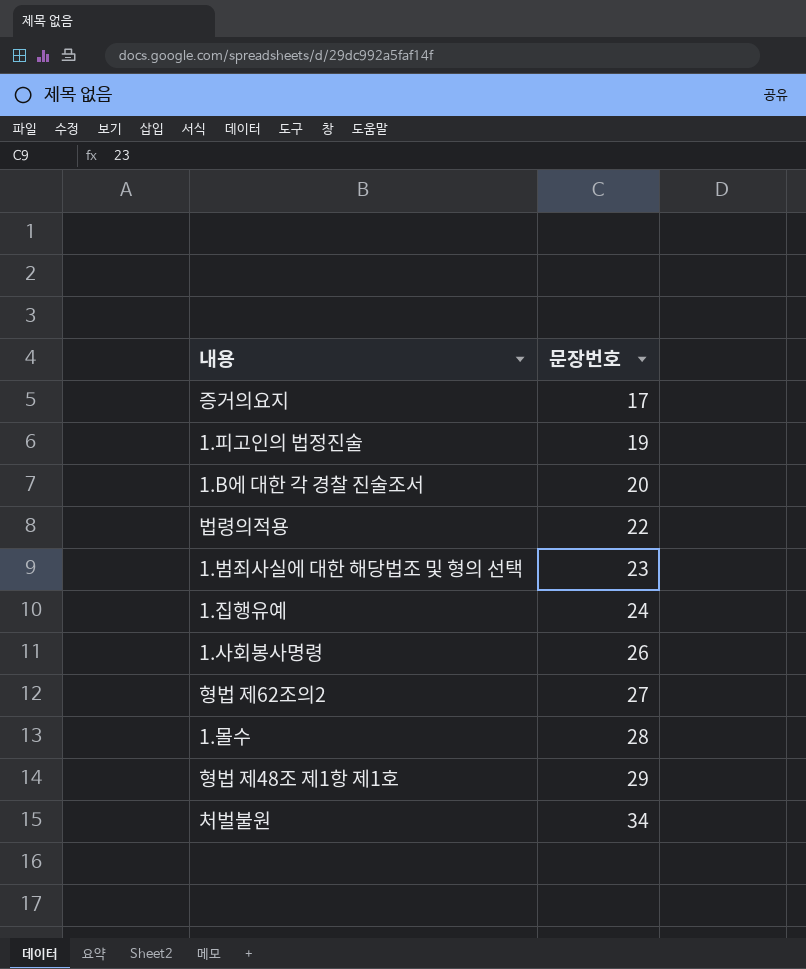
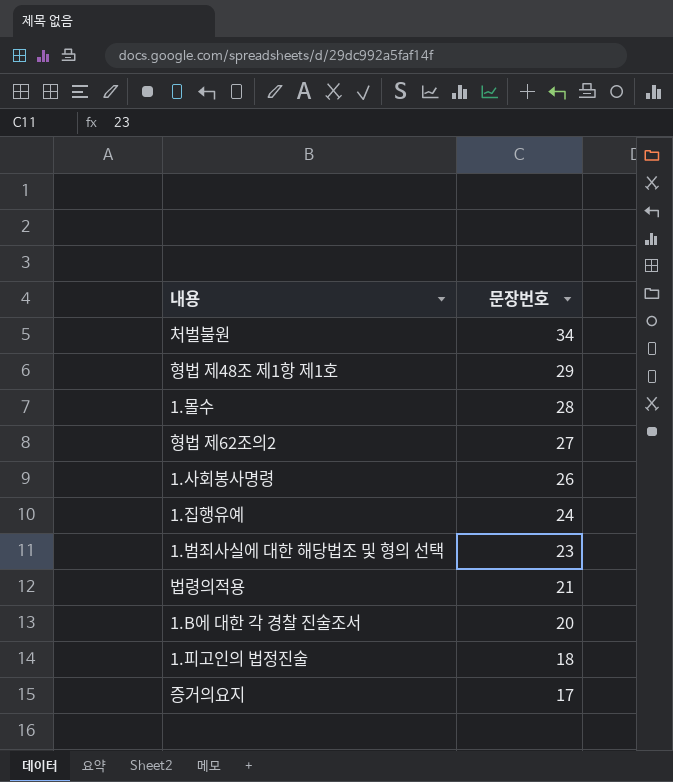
row order: 문장번호 ascending -> 문장번호 descending
법령의적용 | 문장번호: 22 -> 21
1.피고인의 법정진술 | 문장번호: 19 -> 18

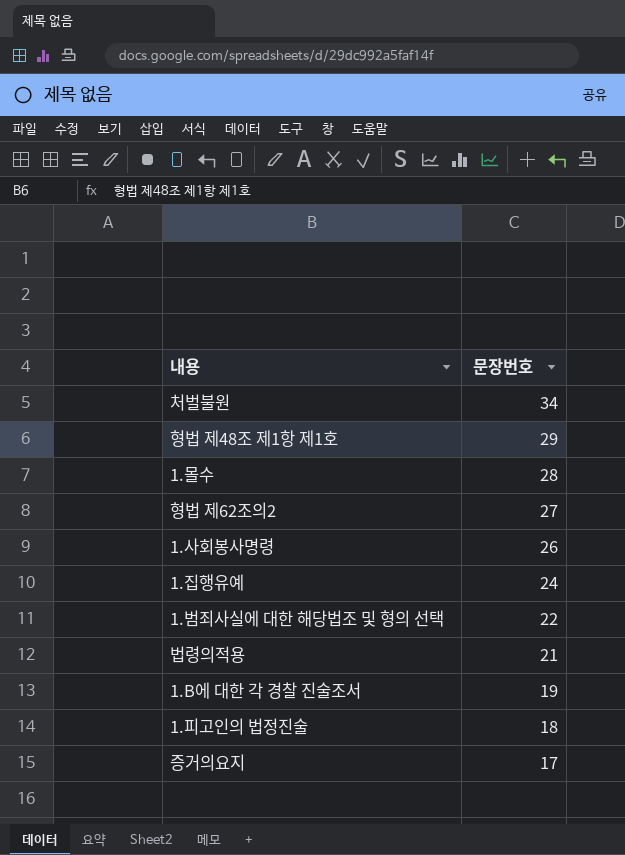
1.범죄사실에 대한 해당법조 및 형의 선택 | 문장번호: 23 -> 22
1.B에 대한 각 경찰 진술조서 | 문장번호: 20 -> 19

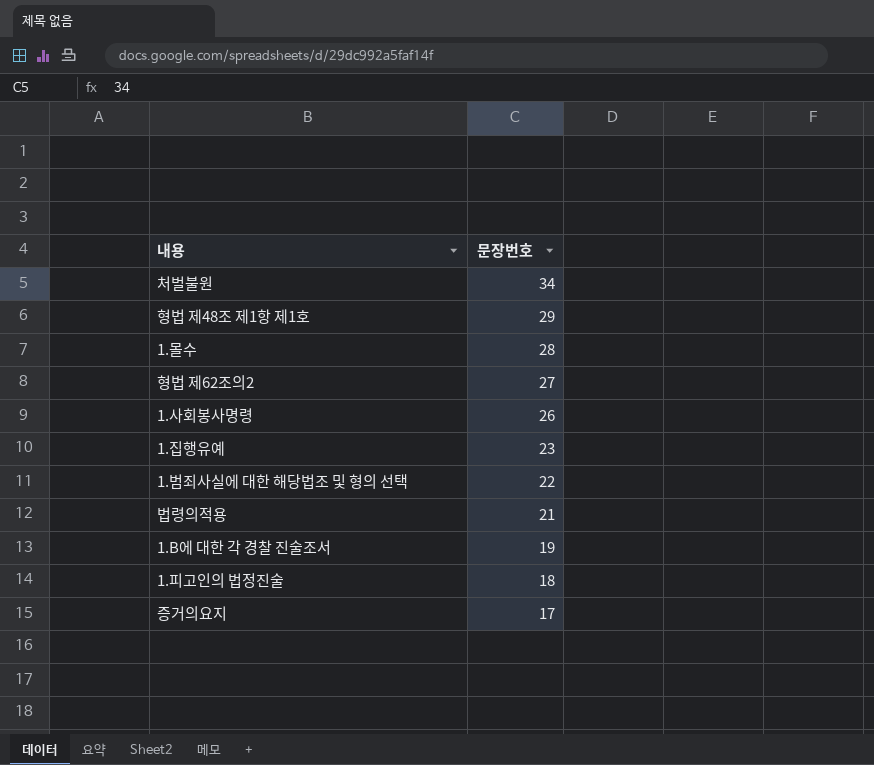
1.집행유예 | 문장번호: 24 -> 23

